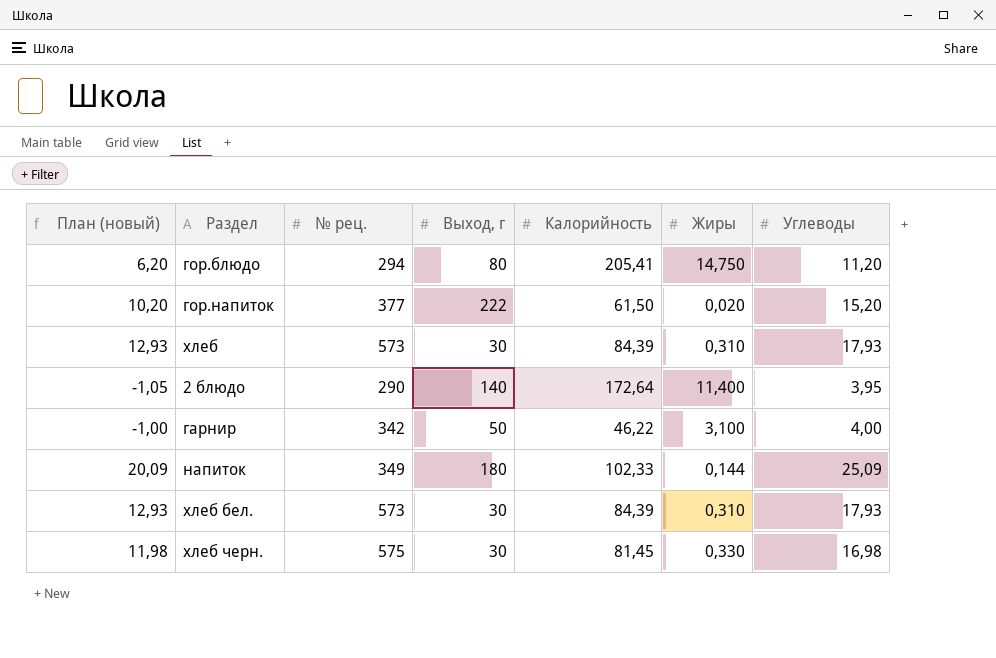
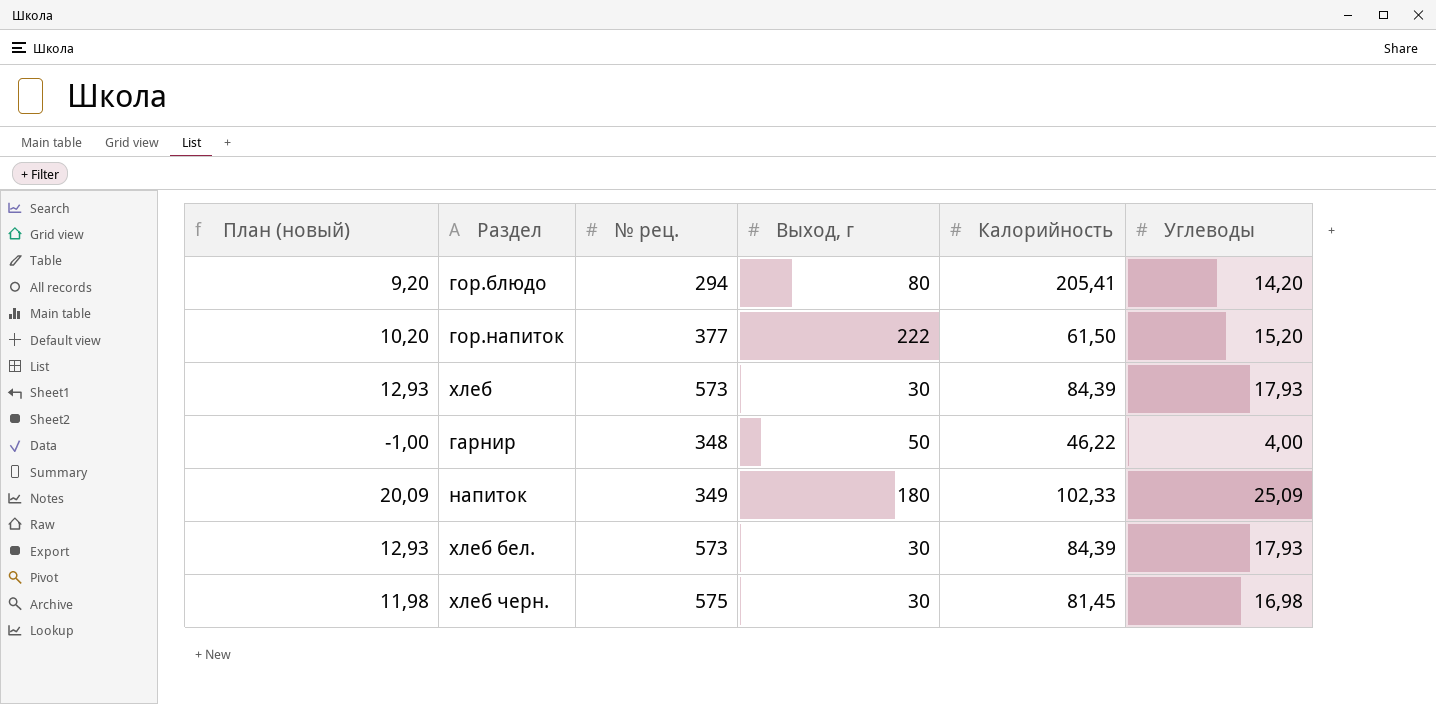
column Жиры | position: 6 -> none
row 2 блюдо: -1,05 | 290 | 140 | 172,64 | 11,400 | 3,95 -> none
гор.блюдо | План (новый): 6,20 -> 9,20
гор.блюдо | Углеводы: 11,20 -> 14,20
гарнир | № рец.: 342 -> 348

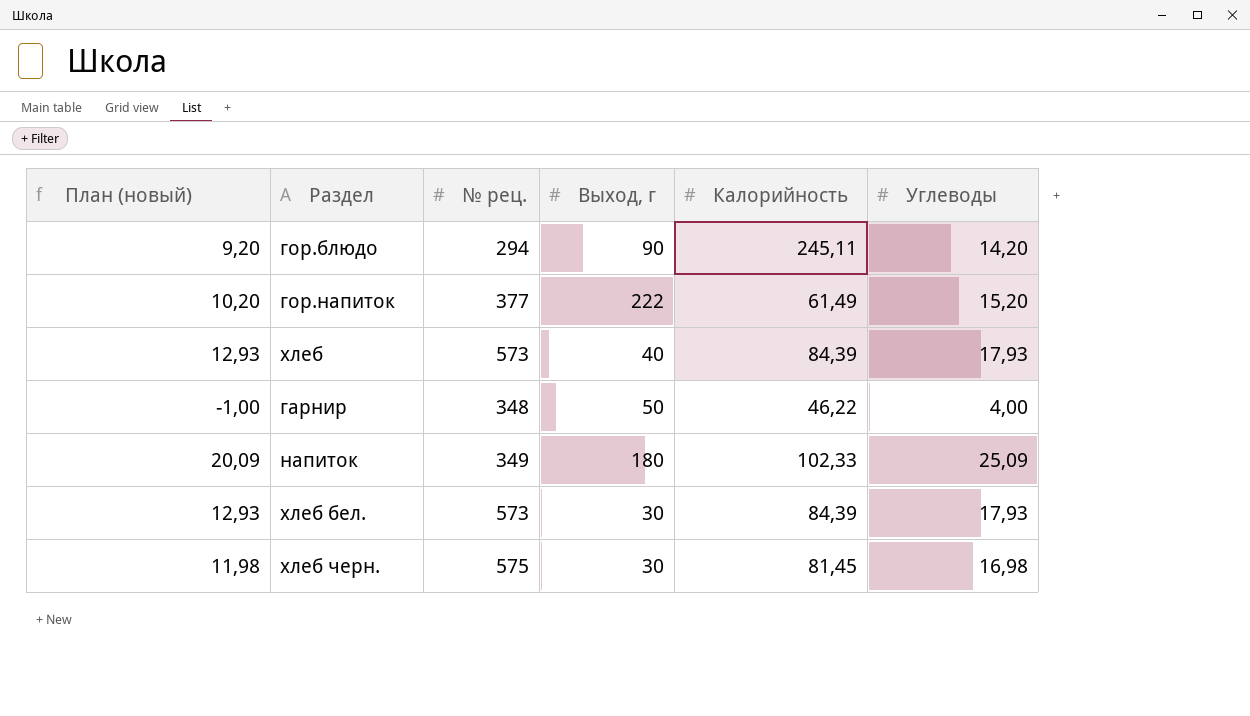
гор.блюдо | Выход, г: 80 -> 90
гор.блюдо | Калорийность: 205,41 -> 245,11
гор.напиток | Калорийность: 61,50 -> 61,49
хлеб | Выход, г: 30 -> 40

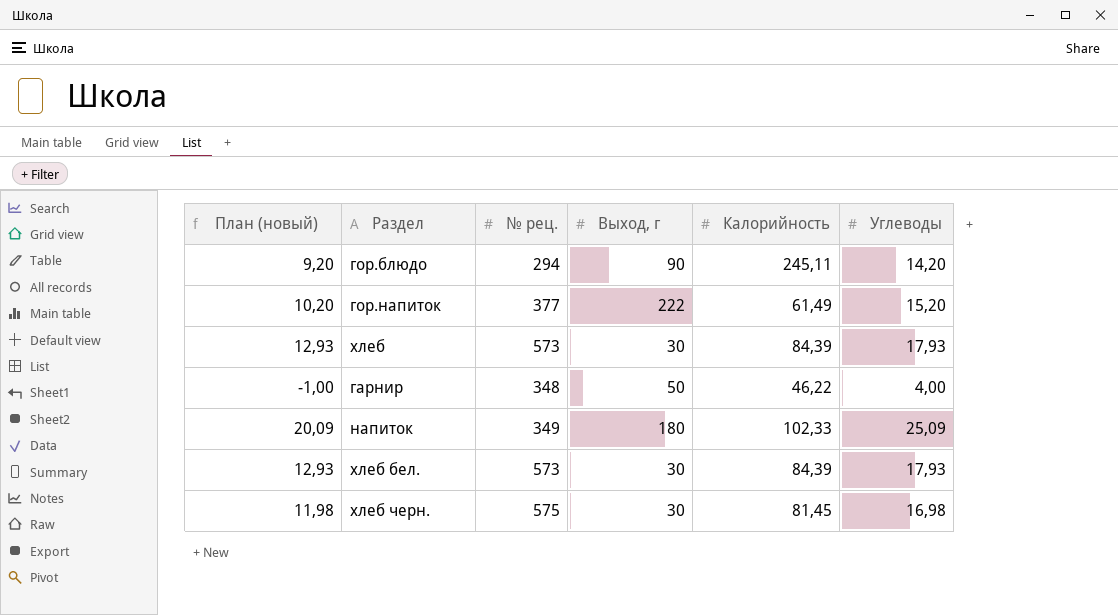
хлеб | Выход, г: 40 -> 30

